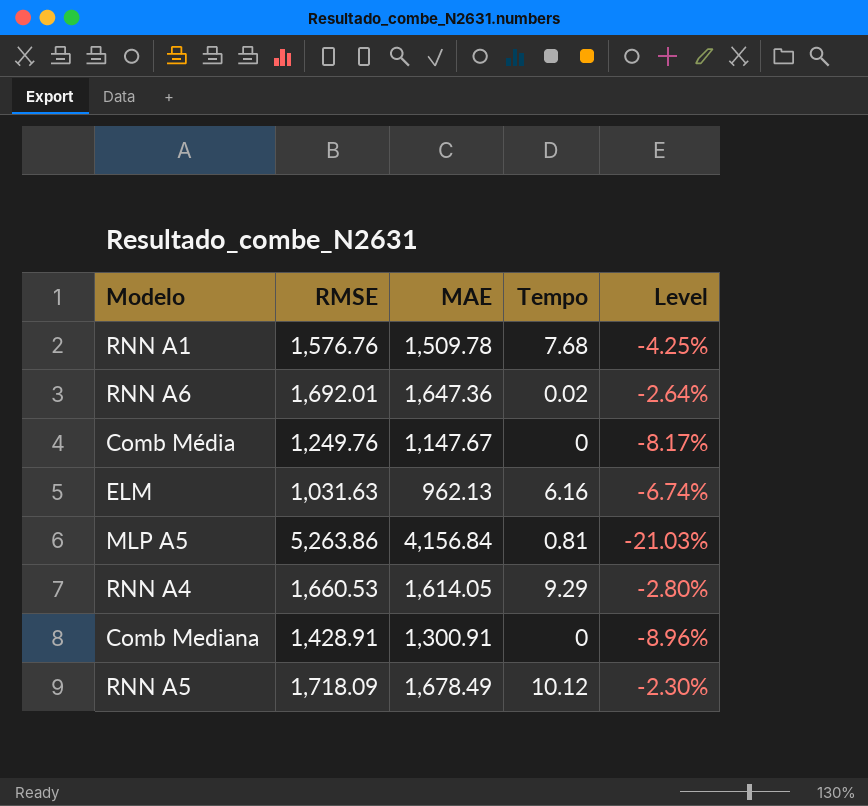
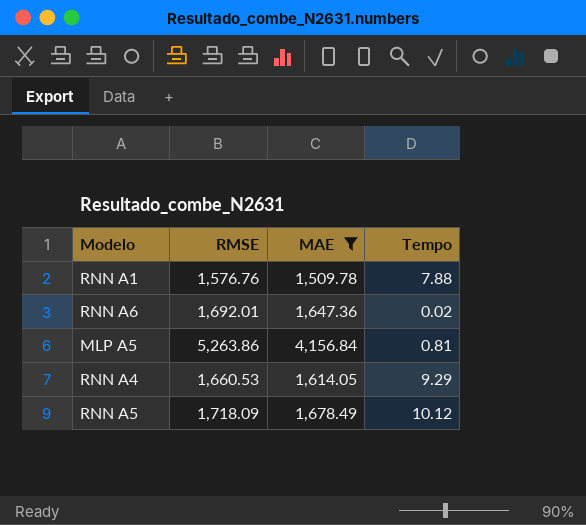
filter: none -> MAE >= 1,509.78
column Level | formula: ([MAE] - [RMSE]) / [RMSE] -> none
RNN A1 | Tempo: 7.68 -> 7.88

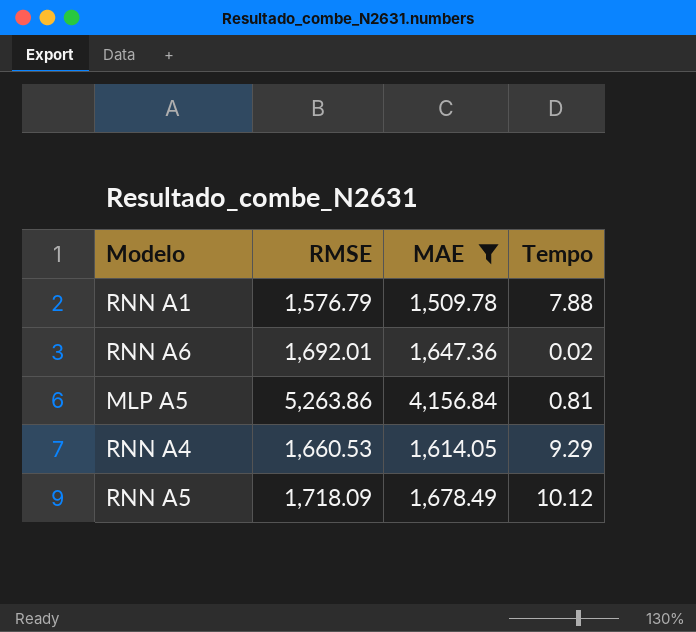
RNN A1 | RMSE: 1,576.76 -> 1,576.79

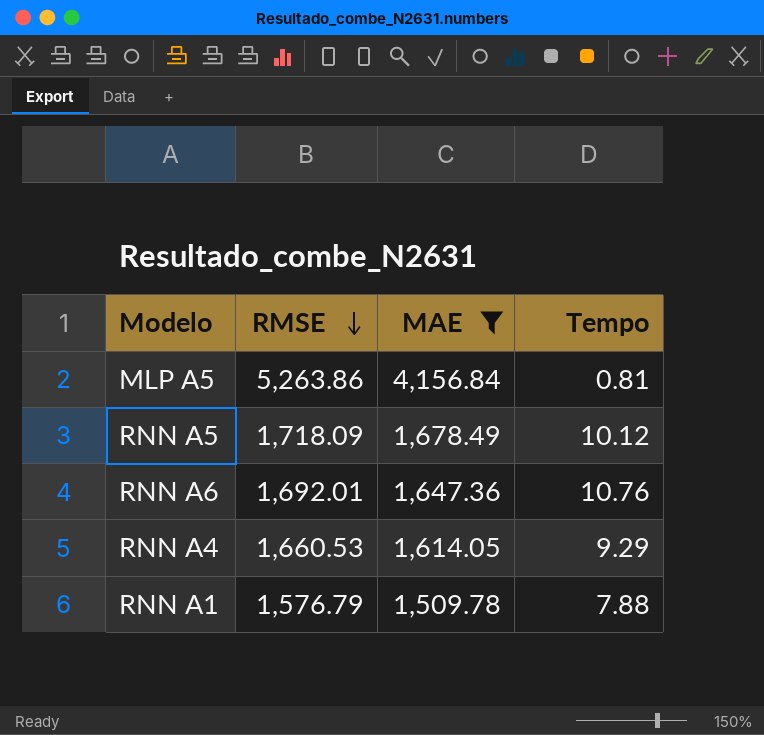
row order: none -> RMSE descending
RNN A6 | Tempo: 0.02 -> 10.76

